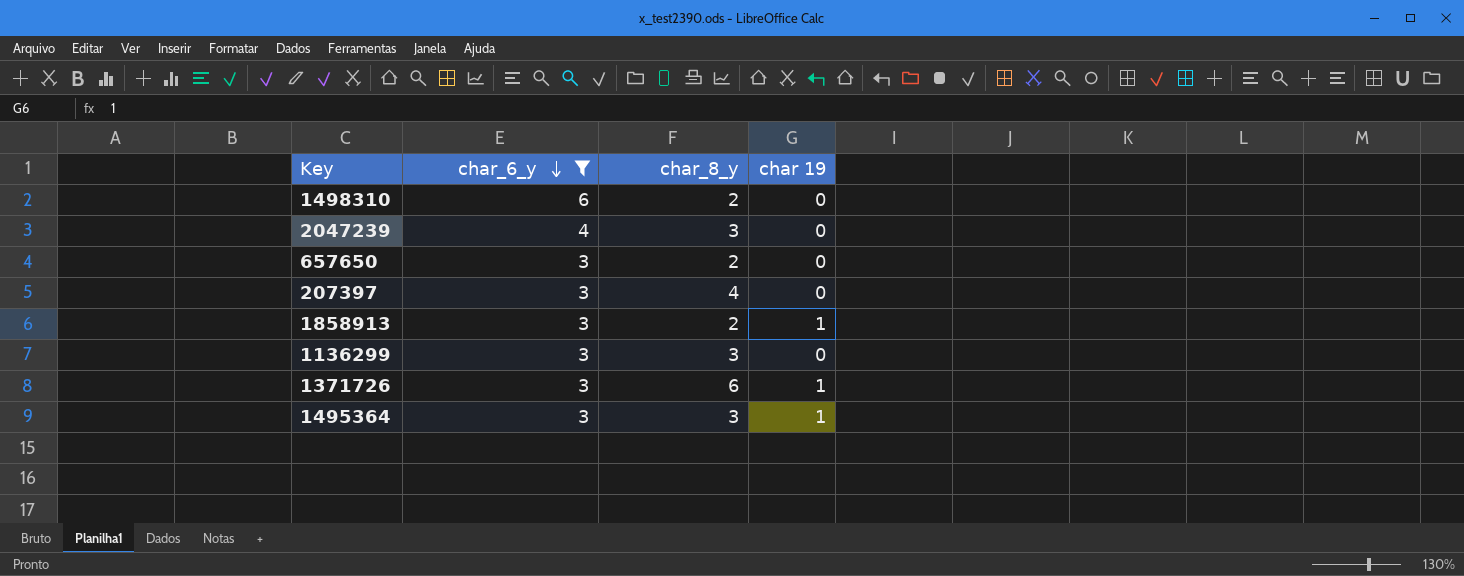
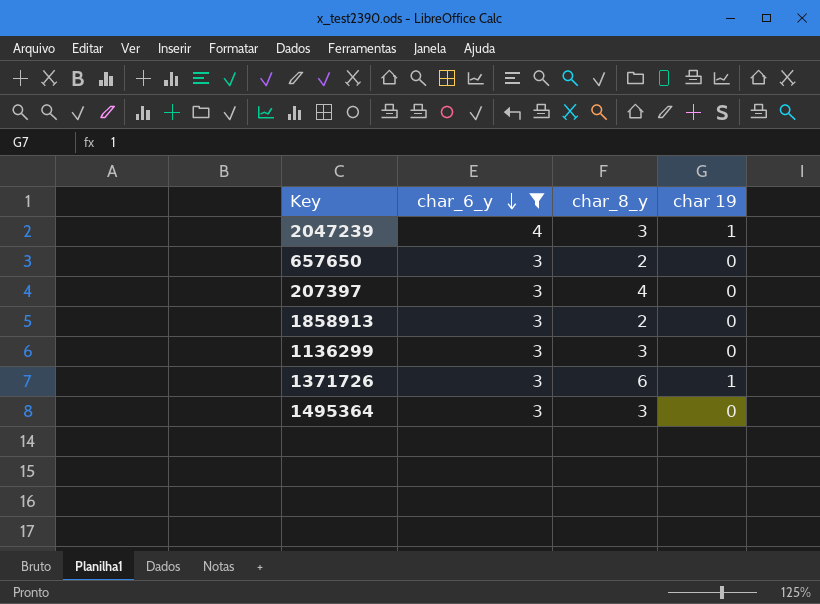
row 1498310: 6 | 2 | 0 -> none
2047239 | char 19: 0 -> 1
1858913 | char 19: 1 -> 0
1495364 | char 19: 1 -> 0

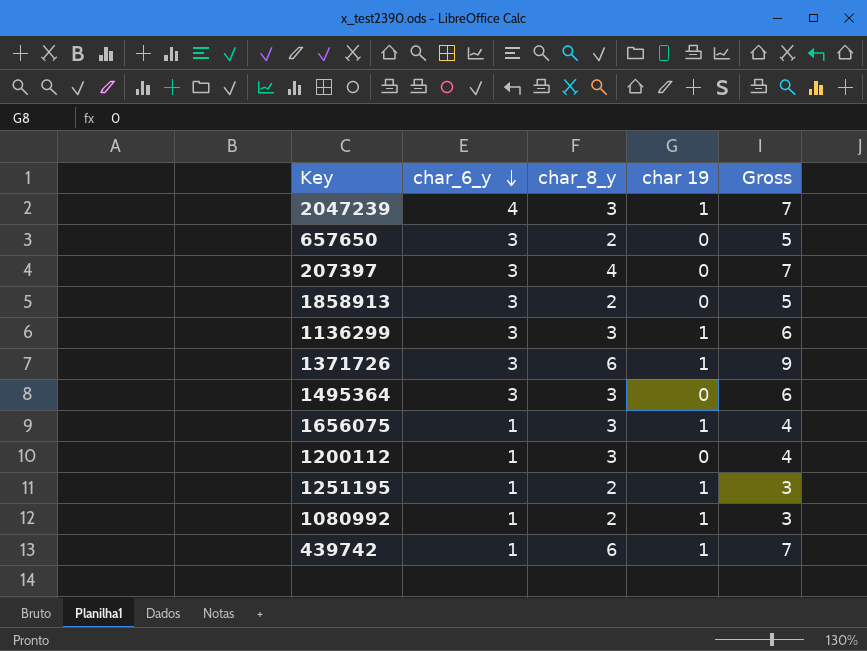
filter: char_6_y != 1 -> none
column Gross | formula: none -> [char_6_y] + [char_8_y]
1136299 | char 19: 0 -> 1

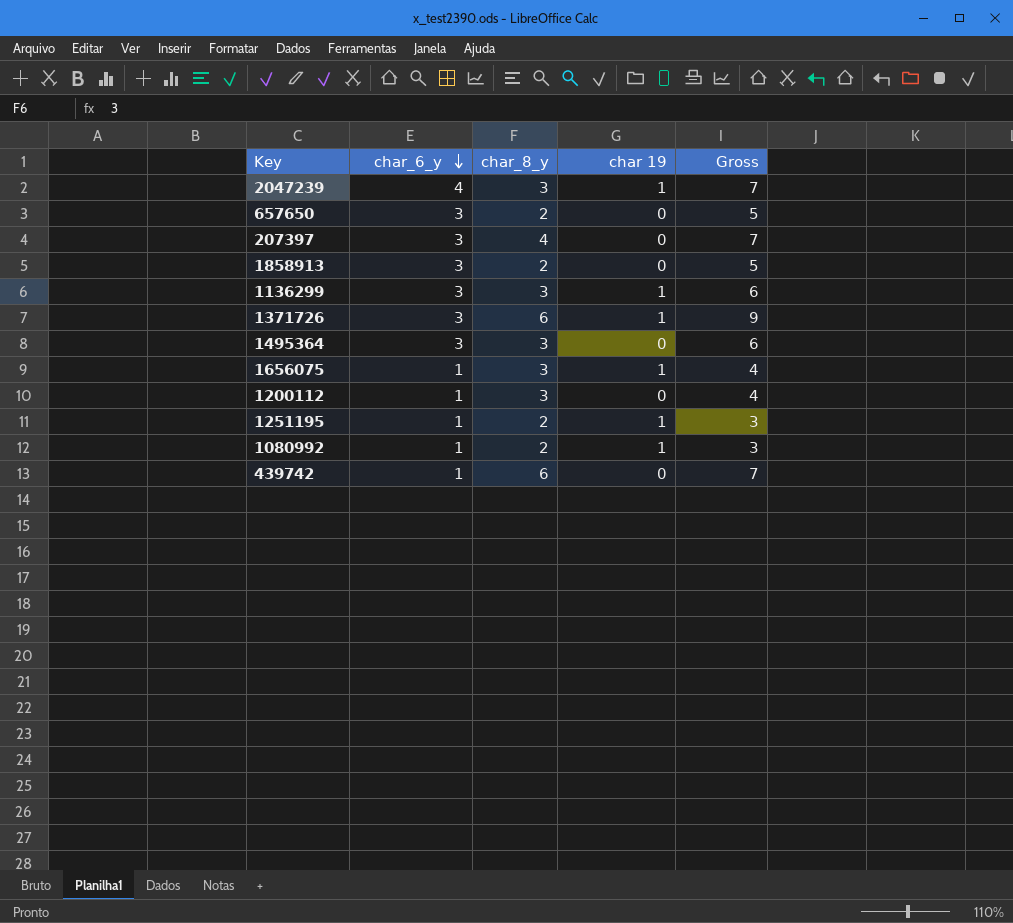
439742 | char 19: 1 -> 0

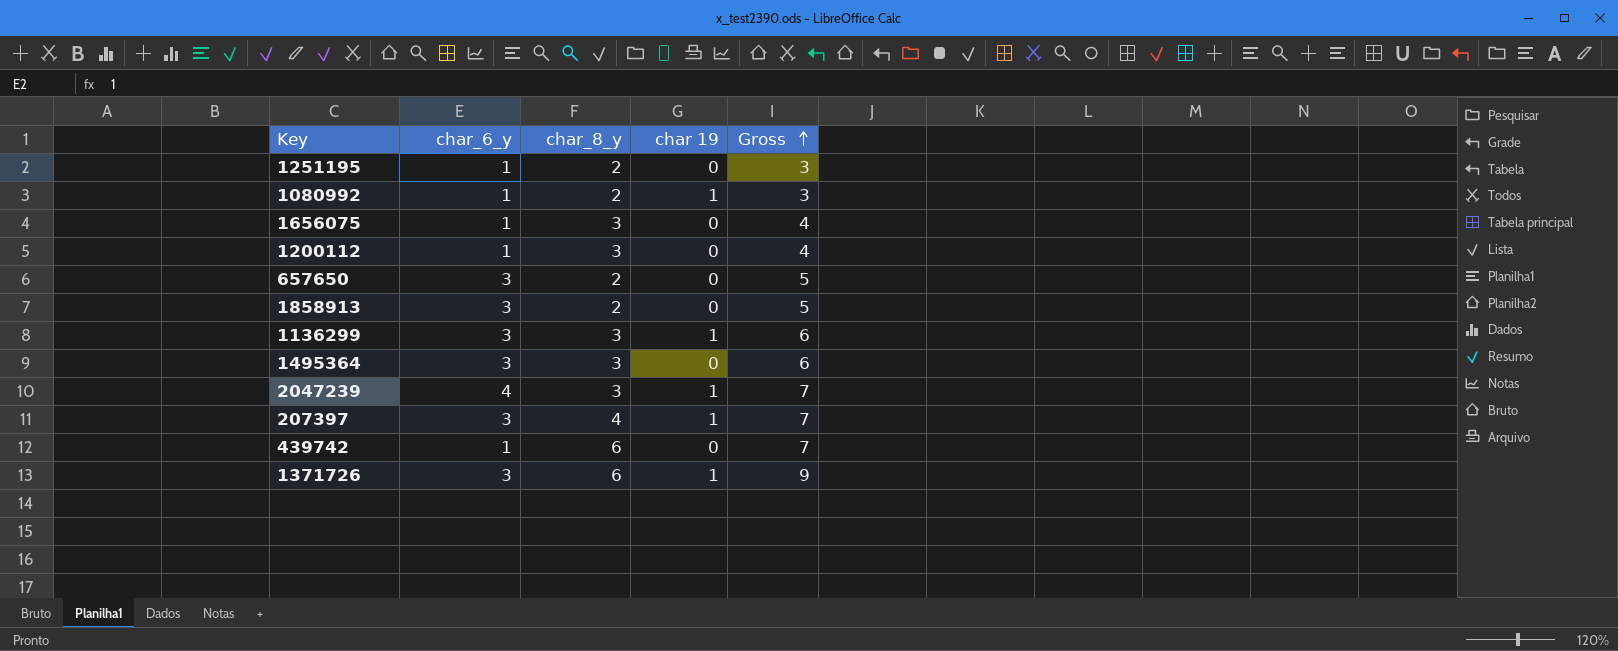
row order: char_6_y descending -> Gross ascending
1251195 | char 19: 1 -> 0
1656075 | char 19: 1 -> 0
207397 | char 19: 0 -> 1

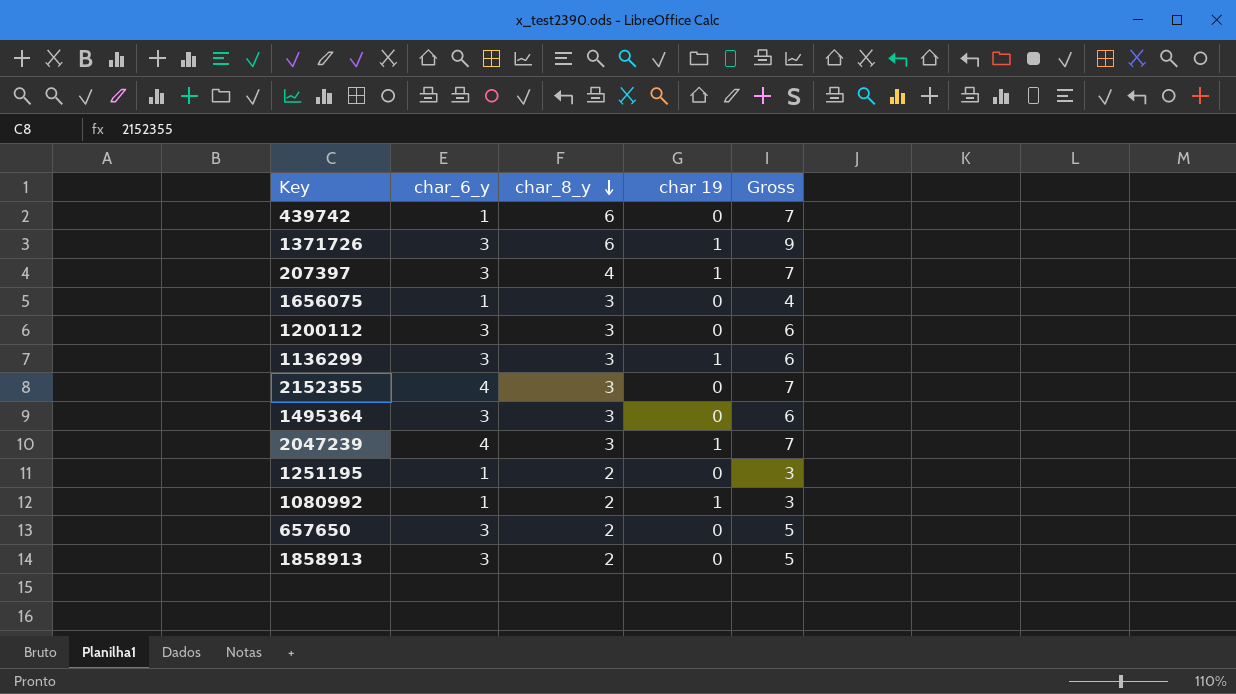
row order: Gross ascending -> char_8_y descending
1200112 | char_6_y: 1 -> 3
1200112 | Gross: 4 -> 6
row 2152355: none -> 4 | 3 | 0 | 7

